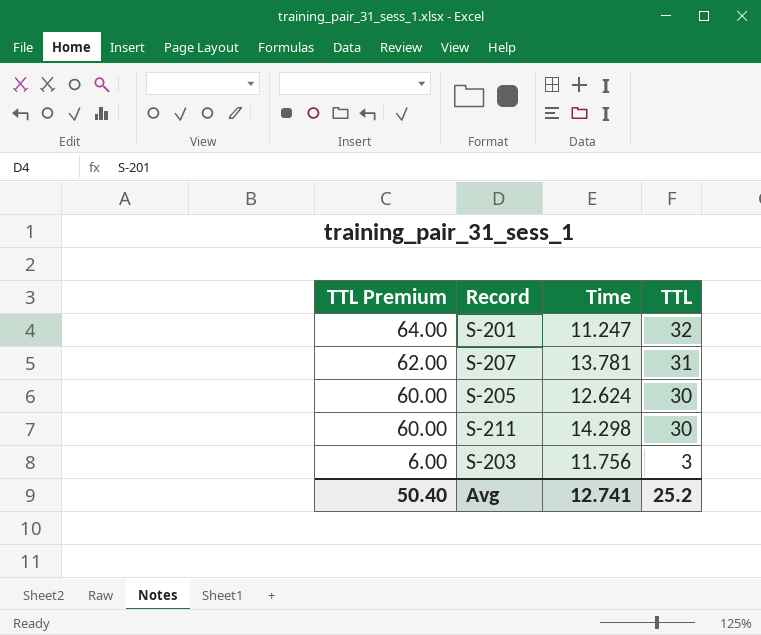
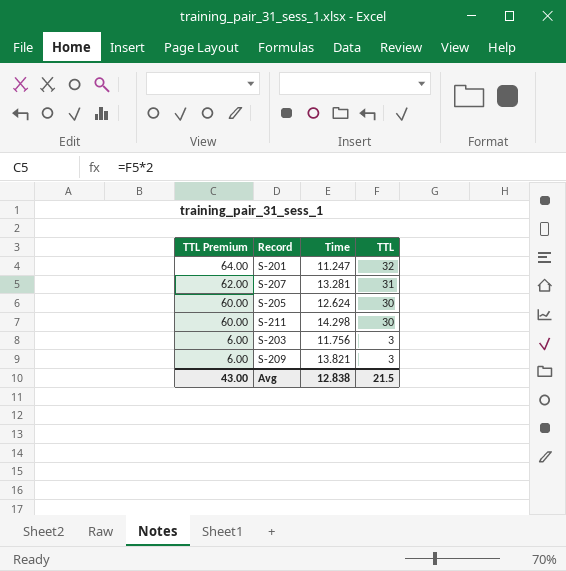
S-207 | Time: 13.781 -> 13.281
row S-209: none -> 6.00 | 13.821 | 3
Avg | TTL Premium: 50.40 -> 43.00
Avg | Time: 12.741 -> 12.838
Avg | TTL: 25.2 -> 21.5

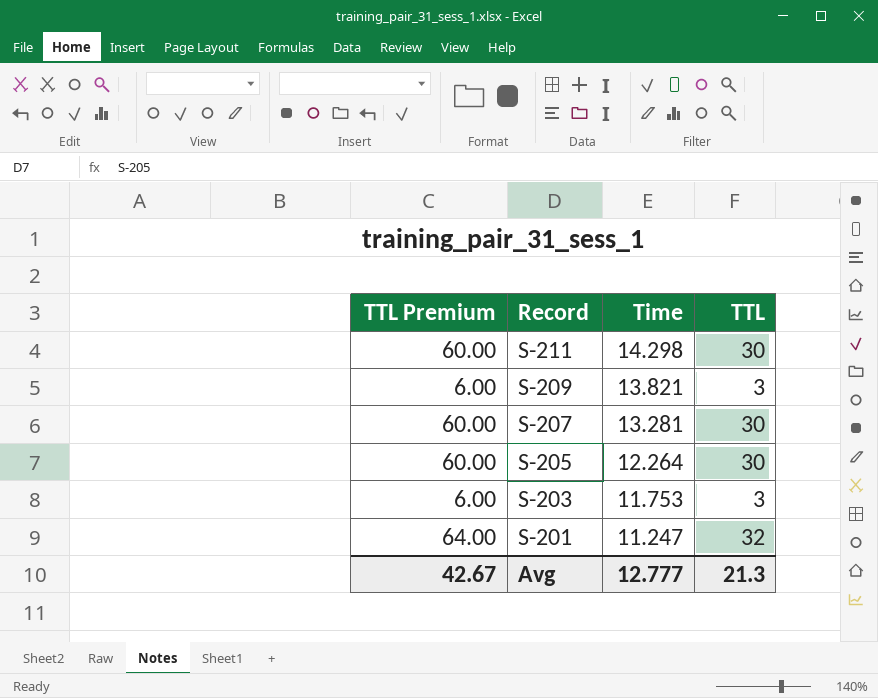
row order: TTL Premium descending -> Record descending
S-207 | TTL Premium: 62.00 -> 60.00
S-207 | TTL: 31 -> 30
S-205 | Time: 12.624 -> 12.264
S-203 | Time: 11.756 -> 11.753
Avg | TTL Premium: 43.00 -> 42.67
Avg | Time: 12.838 -> 12.777
Avg | TTL: 21.5 -> 21.3

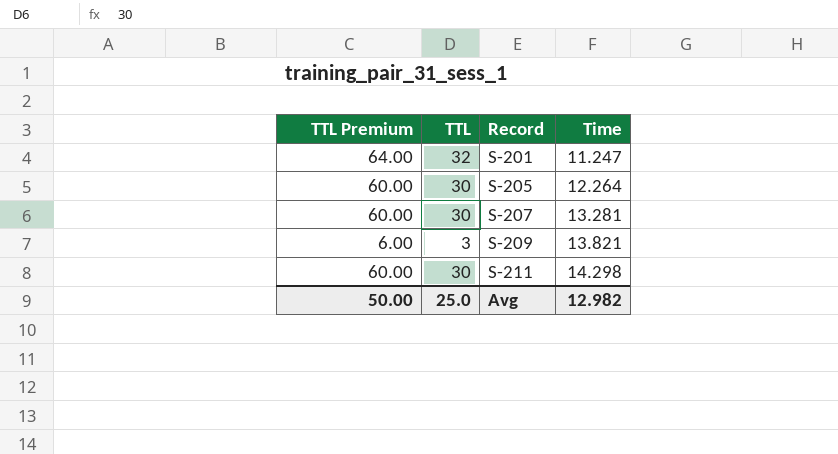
row order: Record descending -> Record ascending
column TTL | position: 4 -> 2
row S-203: 6.00 | 11.753 | 3 -> none
Avg | TTL Premium: 42.67 -> 50.00
Avg | TTL: 21.3 -> 25.0
Avg | Time: 12.777 -> 12.982

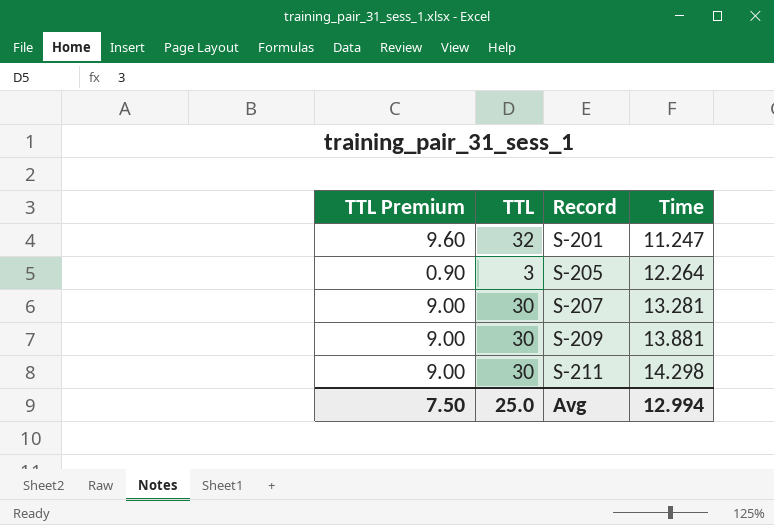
column TTL Premium | formula: [TTL] * 2 -> [TTL] * 0.3
S-205 | TTL: 30 -> 3
S-209 | TTL: 3 -> 30
S-209 | Time: 13.821 -> 13.881
Avg | TTL Premium: 50.00 -> 7.50
Avg | Time: 12.982 -> 12.994

